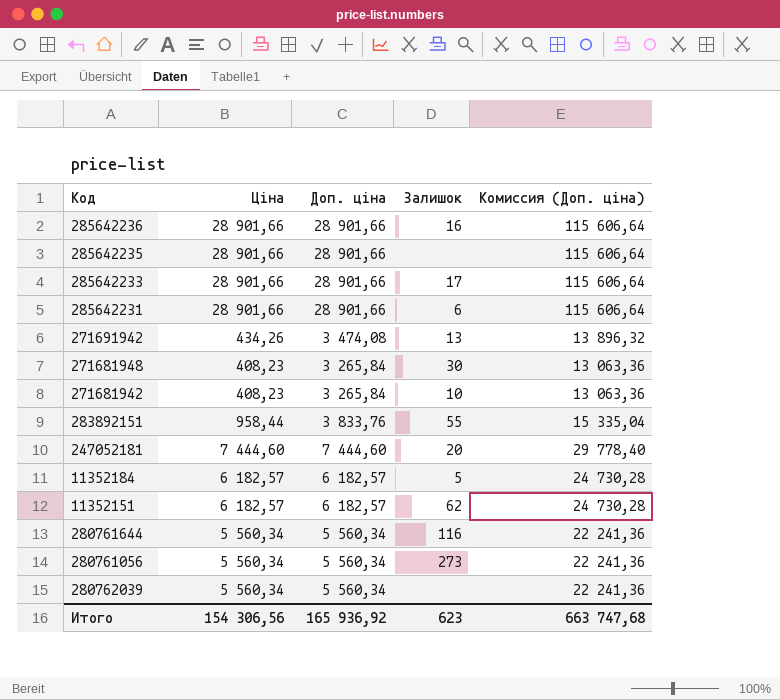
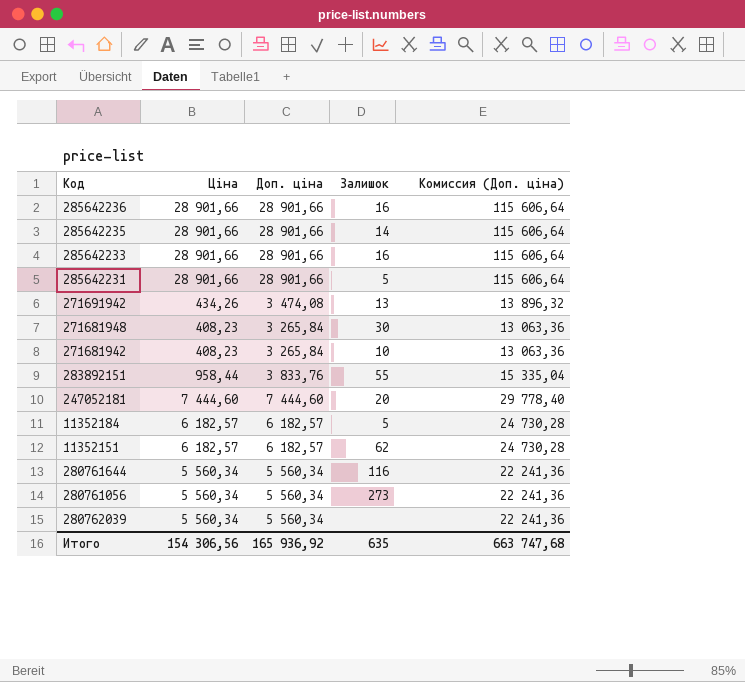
285642235 | Залишок: none -> 14
285642233 | Залишок: 17 -> 16
285642231 | Залишок: 6 -> 5
Итого | Залишок: 623 -> 635

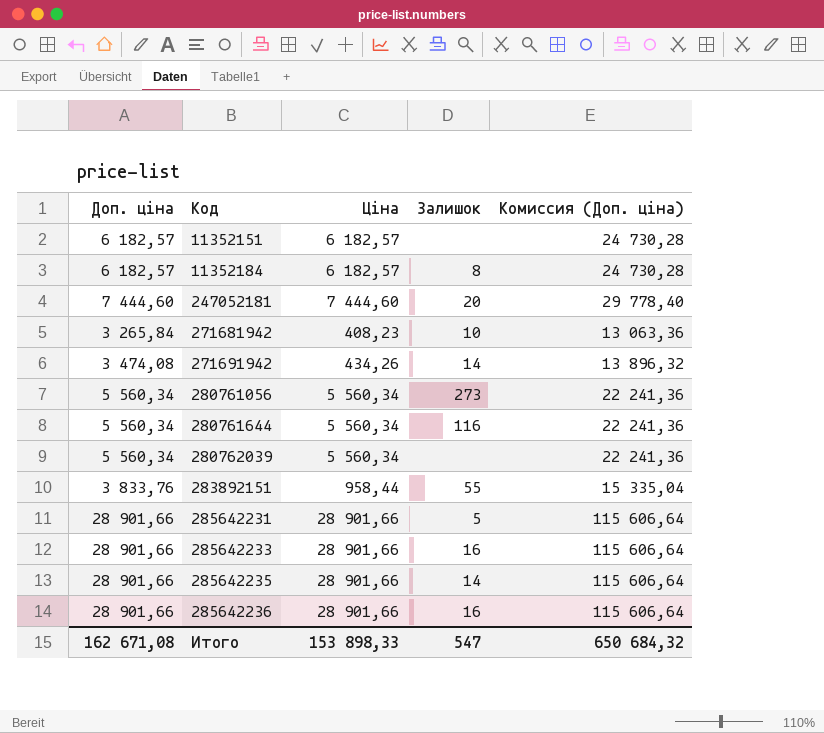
row order: none -> Код ascending
column Доп. ціна | position: 3 -> 1
row 271681948: 408,23 | 3 265,84 | 30 | 13 063,36 -> none
11352151 | Залишок: 62 -> none
11352184 | Залишок: 5 -> 8
271691942 | Залишок: 13 -> 14
Итого | Доп. ціна: 165 936,92 -> 162 671,08
Итого | Ціна: 154 306,56 -> 153 898,33
Итого | Залишок: 635 -> 547
Итого | Комиссия (Доп. ціна): 663 747,68 -> 650 684,32

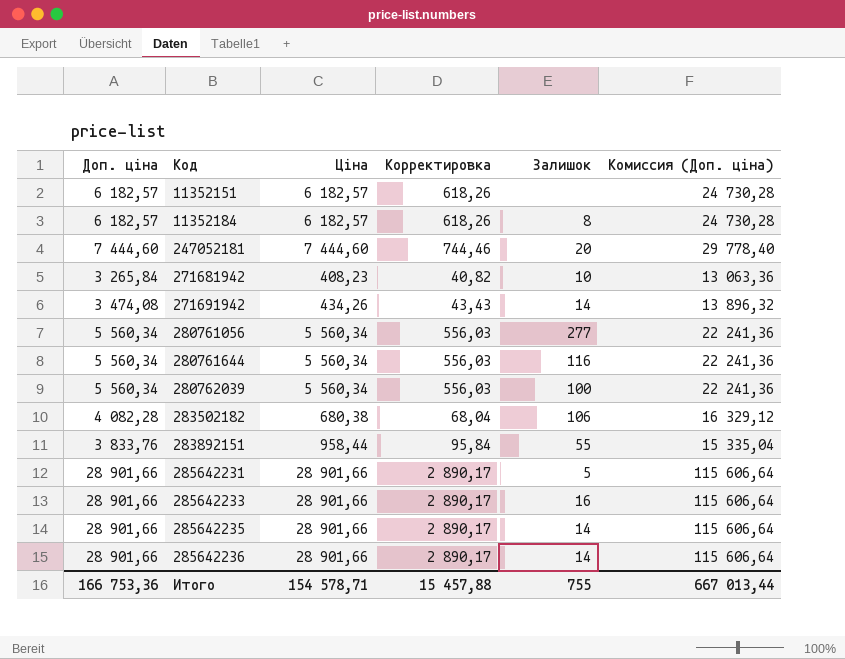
column Корректировка | formula: none -> [Ціна] * 0,1
280761056 | Залишок: 273 -> 277
280762039 | Залишок: none -> 100
row 283502182: none -> 4 082,28 | 680,38 | 68,04 | 106 | 16 329,12
285642236 | Залишок: 16 -> 14
Итого | Доп. ціна: 162 671,08 -> 166 753,36
Итого | Ціна: 153 898,33 -> 154 578,71
Итого | Залишок: 547 -> 755
Итого | Комиссия (Доп. ціна): 650 684,32 -> 667 013,44

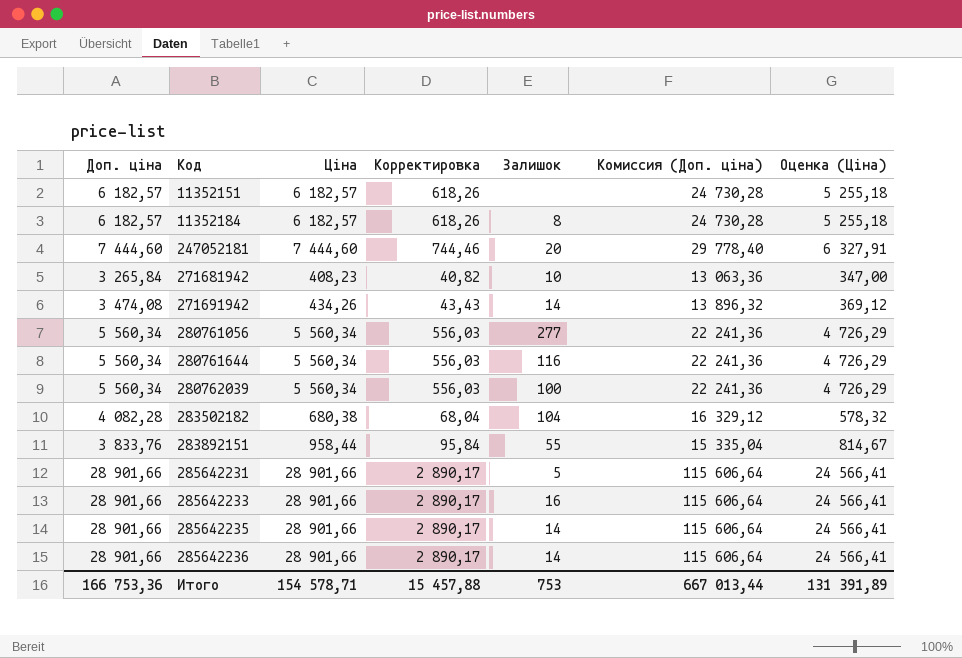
column Оценка (Ціна) | formula: none -> [Ціна] * 0,85
283502182 | Залишок: 106 -> 104
Итого | Залишок: 755 -> 753

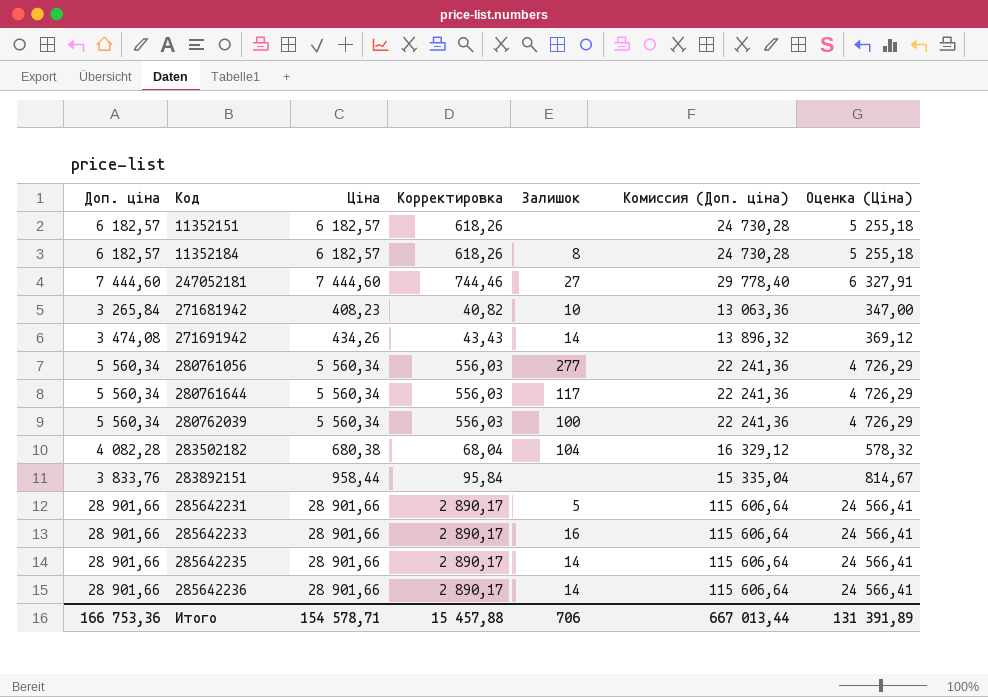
247052181 | Залишок: 20 -> 27
280761644 | Залишок: 116 -> 117
283892151 | Залишок: 55 -> none
Итого | Залишок: 753 -> 706

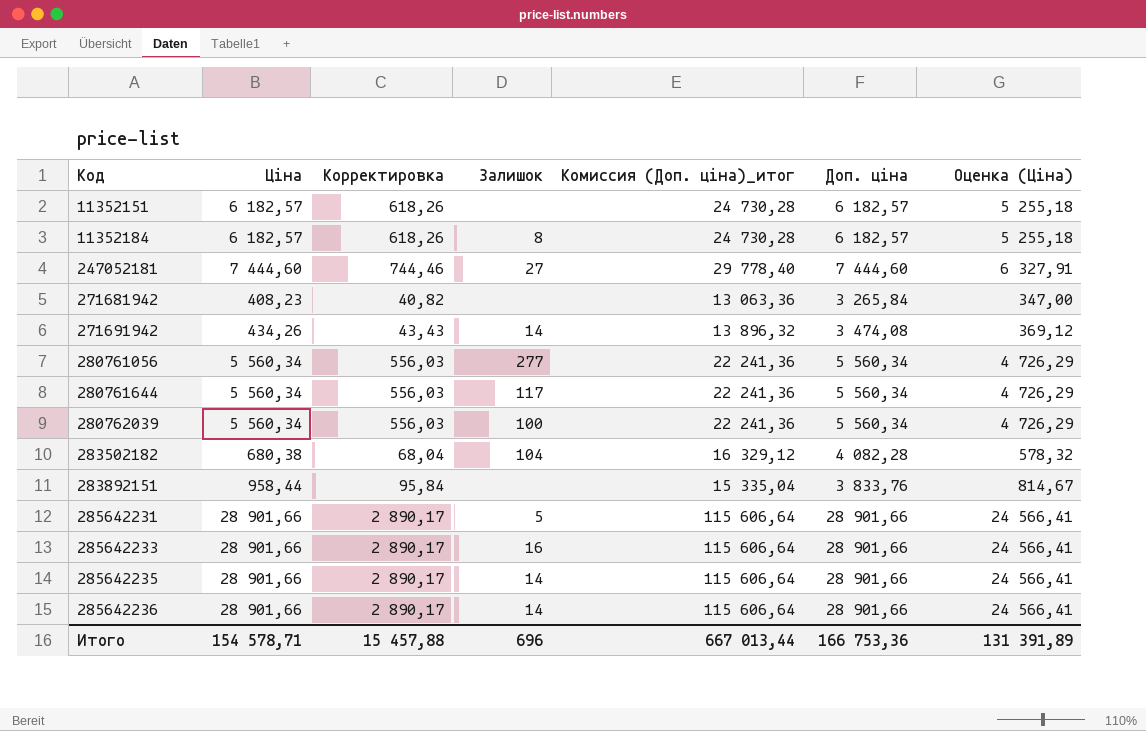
column name: Комиссия (Доп. ціна) -> Комиссия (Доп. ціна)_итог
column Доп. ціна | position: 1 -> 6
271681942 | Залишок: 10 -> none
Итого | Залишок: 706 -> 696

